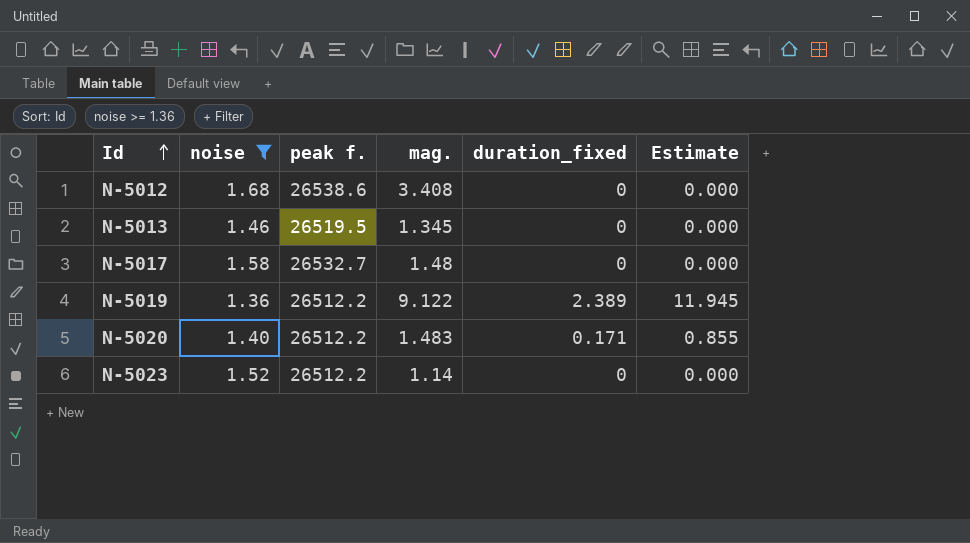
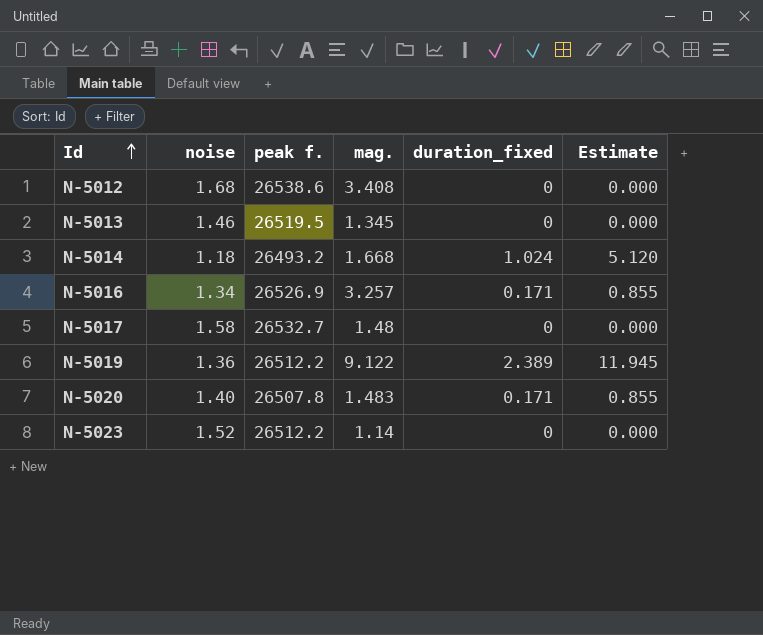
filter: noise >= 1.36 -> none
N-5020 | peak f.: 26512.2 -> 26507.8

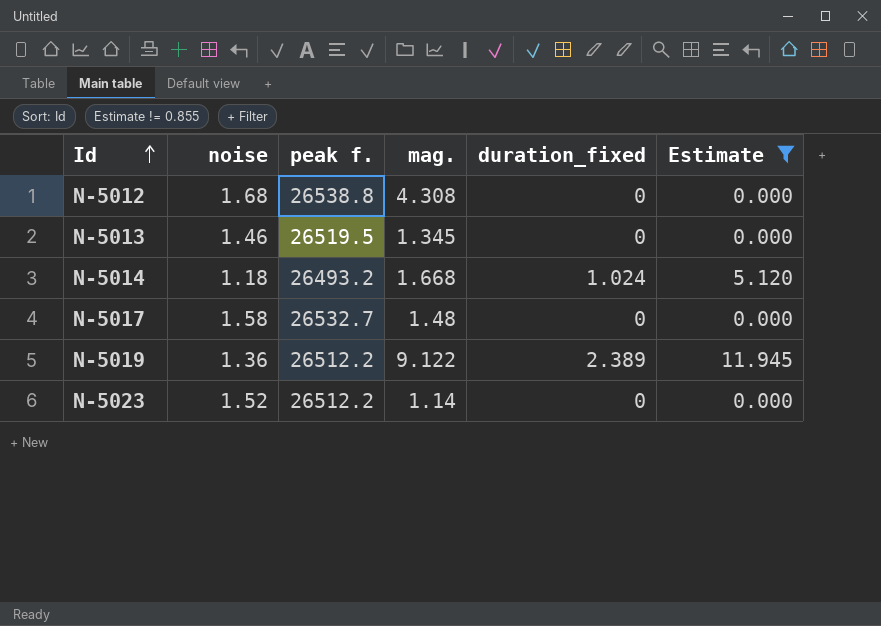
filter: none -> Estimate != 0.855
N-5012 | peak f.: 26538.6 -> 26538.8
N-5012 | mag.: 3.408 -> 4.308

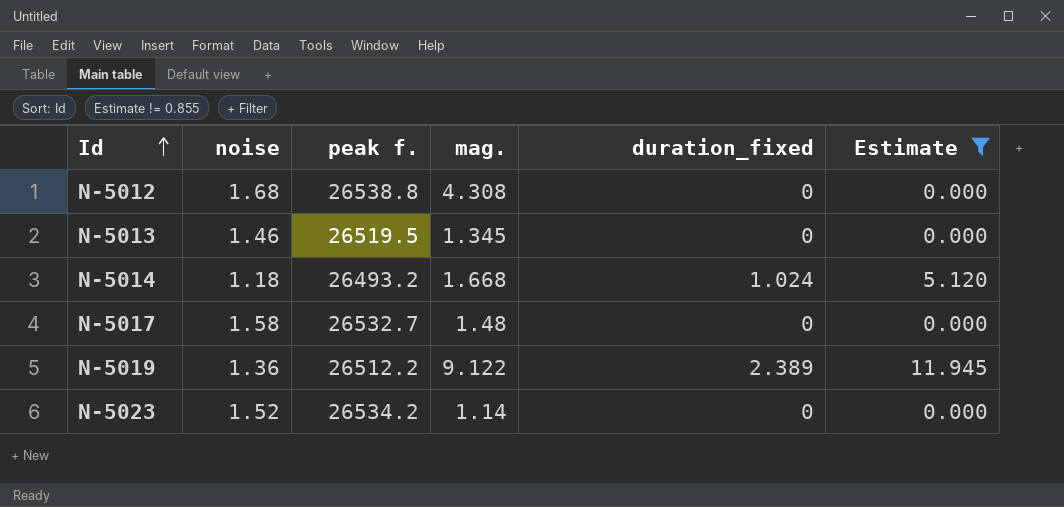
N-5023 | peak f.: 26512.2 -> 26534.2

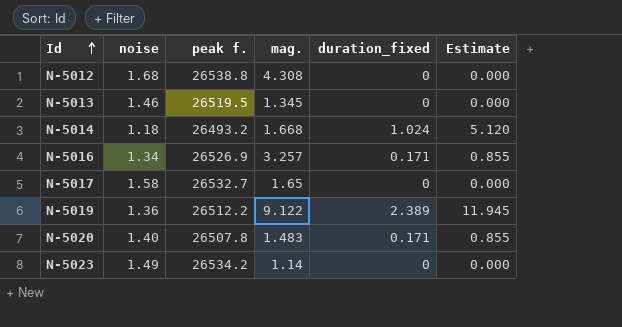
filter: Estimate != 0.855 -> none
N-5017 | mag.: 1.48 -> 1.65
N-5023 | noise: 1.52 -> 1.49

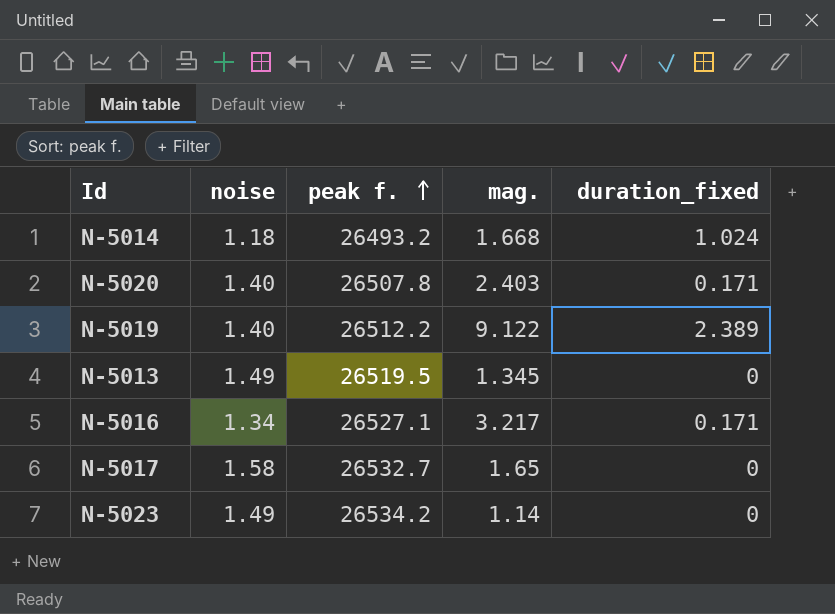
row order: Id ascending -> peak f. ascending
column Estimate | formula: [duration_fixed] * 5 -> none
row N-5012: 1.68 | 26538.8 | 4.308 | 0 | 0.000 -> none
N-5020 | mag.: 1.483 -> 2.403
N-5019 | noise: 1.36 -> 1.40
N-5013 | noise: 1.46 -> 1.49
N-5016 | peak f.: 26526.9 -> 26527.1
N-5016 | mag.: 3.257 -> 3.217

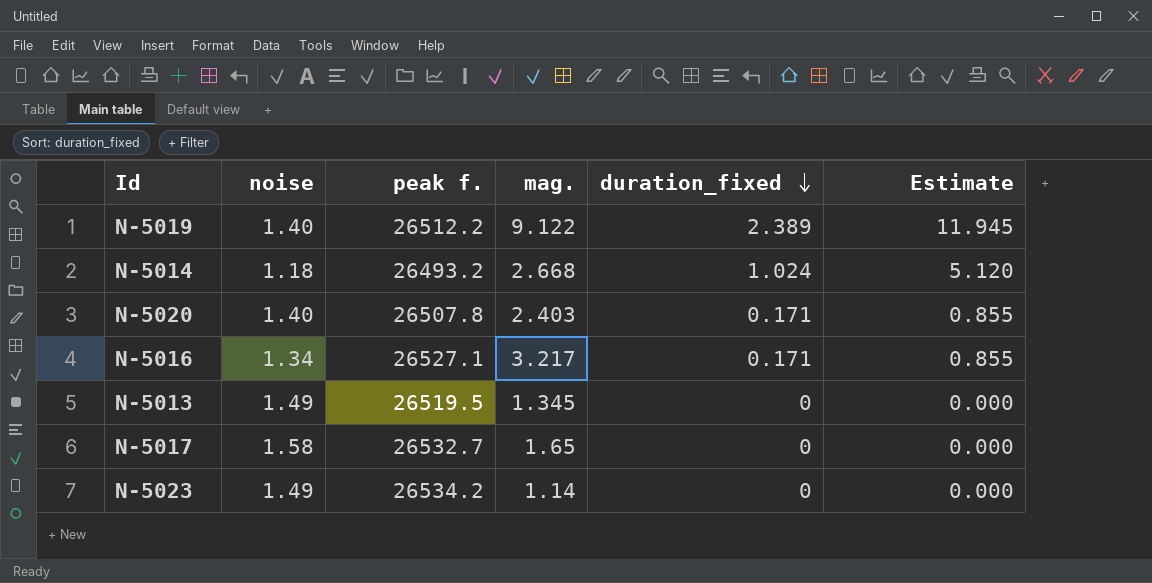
row order: peak f. ascending -> duration_fixed descending
column Estimate | formula: none -> [duration_fixed] * 5
N-5014 | mag.: 1.668 -> 2.668

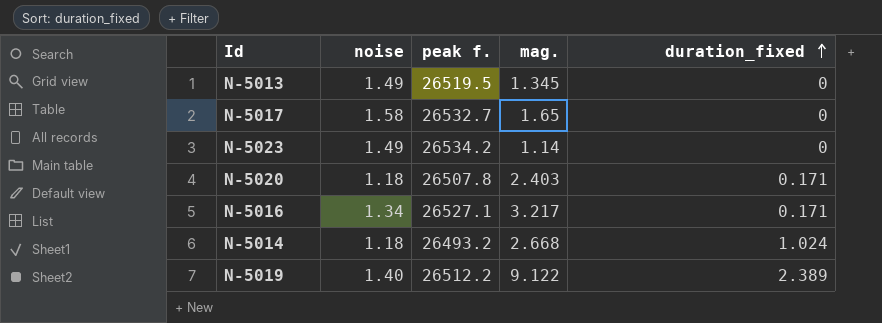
row order: duration_fixed descending -> duration_fixed ascending
column Estimate | formula: [duration_fixed] * 5 -> none
N-5020 | noise: 1.40 -> 1.18

